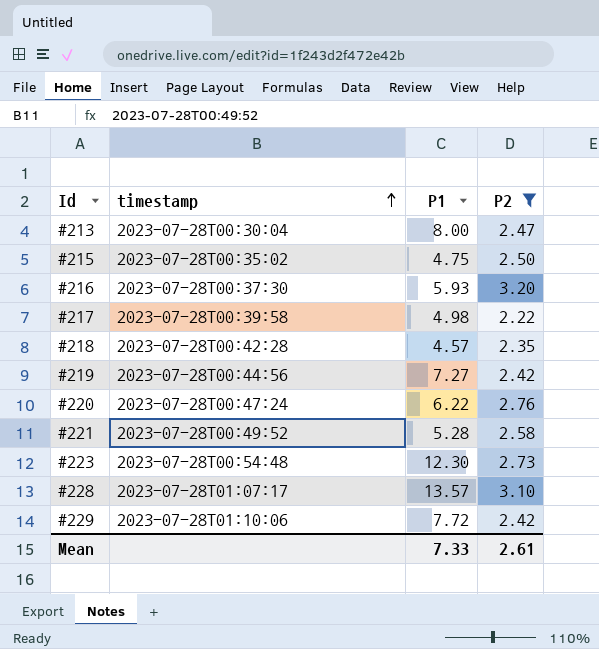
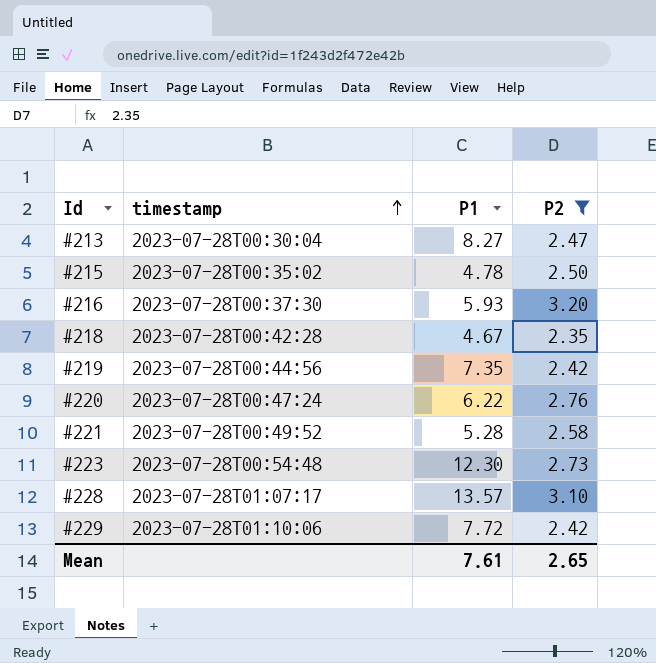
row #217: 2023-07-28T00:39:58 | 4.98 | 2.22 -> none
#213 | P1: 8.00 -> 8.27
#215 | P1: 4.75 -> 4.78
#218 | P1: 4.57 -> 4.67
#219 | P1: 7.27 -> 7.35
Mean | P1: 7.33 -> 7.61
Mean | P2: 2.61 -> 2.65

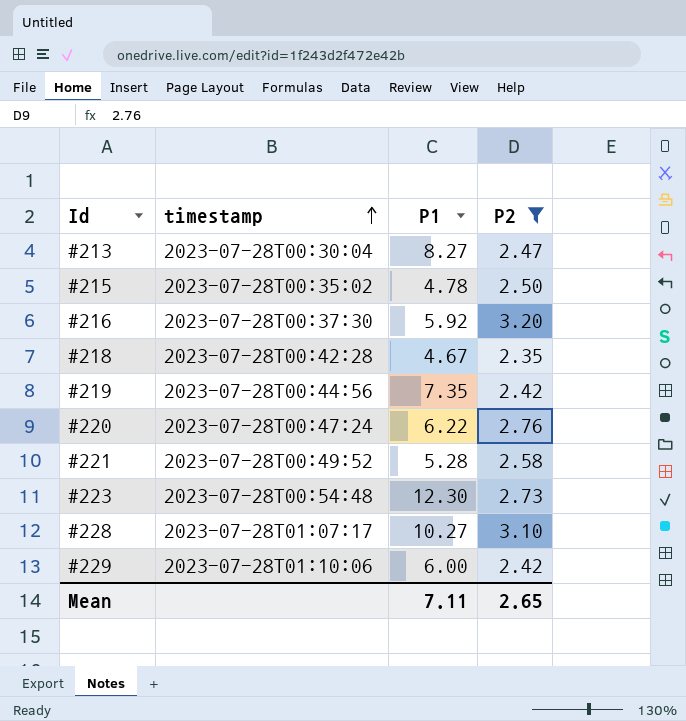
#216 | P1: 5.93 -> 5.92
#228 | P1: 13.57 -> 10.27
#229 | P1: 7.72 -> 6.00
Mean | P1: 7.61 -> 7.11

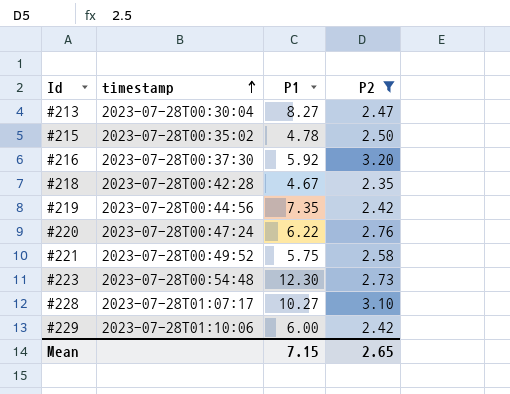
#221 | P1: 5.28 -> 5.75
Mean | P1: 7.11 -> 7.15

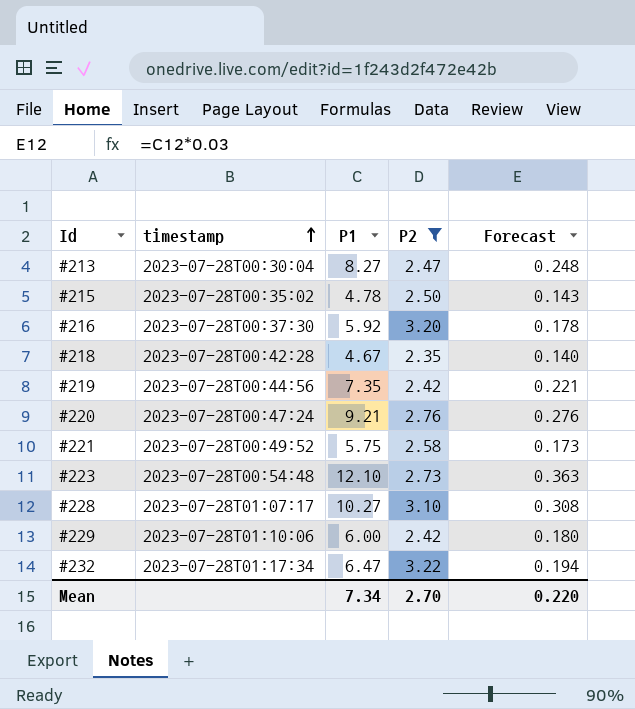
column Forecast | formula: none -> [P1] * 0.03
#220 | P1: 6.22 -> 9.21
#223 | P1: 12.30 -> 12.10
row #232: none -> 2023-07-28T01:17:34 | 6.47 | 3.22 | 0.194
Mean | P1: 7.15 -> 7.34
Mean | P2: 2.65 -> 2.70

